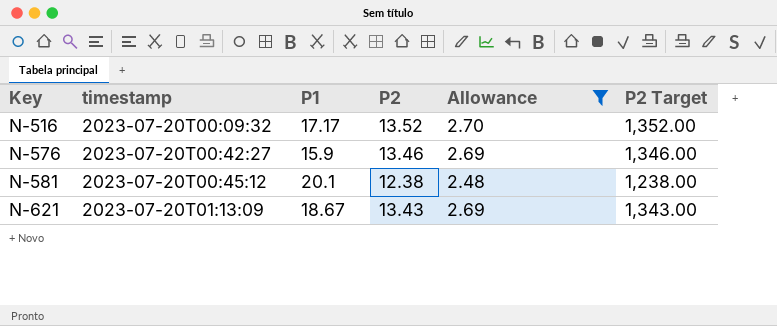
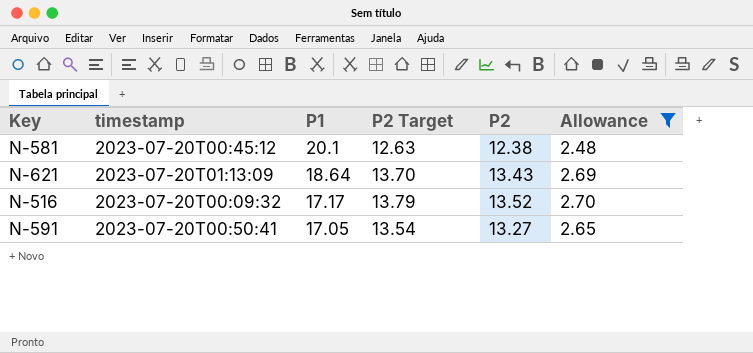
row order: Key ascending -> P1 descending
column P2 Target | formula: [P2] * 100 -> [P2] * 1.02
column P2 Target | position: 6 -> 4
row N-576: 2023-07-20T00:42:27 | 15.9 | 13.46 | 2.69 | 1,346.00 -> none
N-621 | P1: 18.67 -> 18.64
row N-591: none -> 2023-07-20T00:50:41 | 17.05 | 13.54 | 13.27 | 2.65

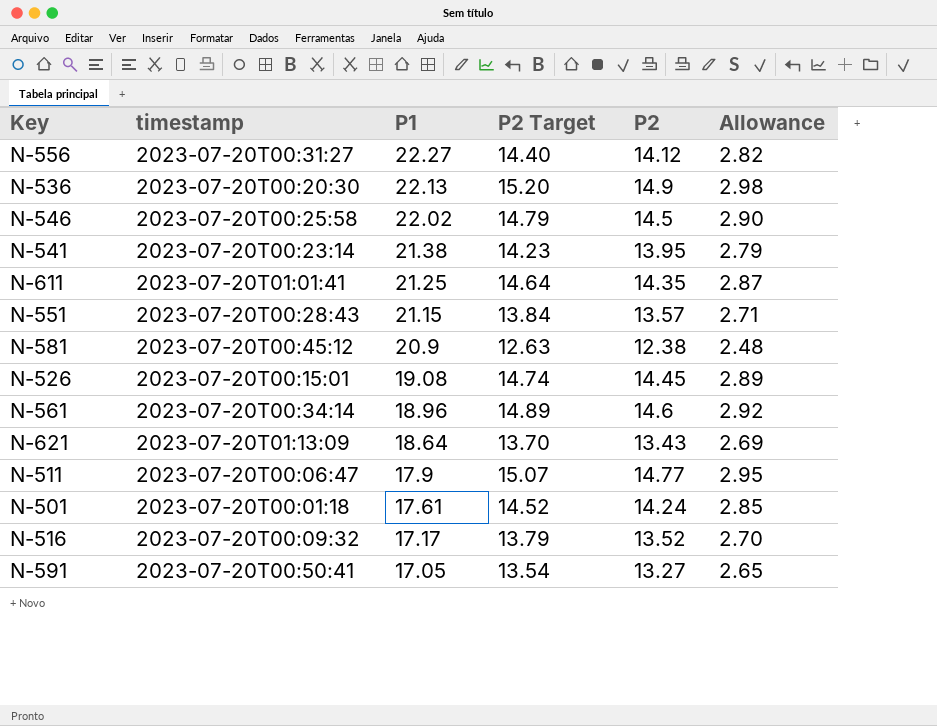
filter: Allowance <= 2.70 -> none
N-581 | P1: 20.1 -> 20.9

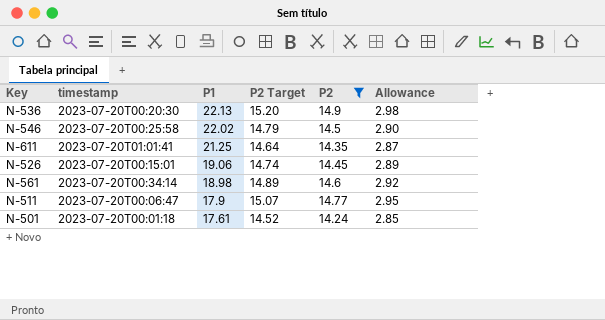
filter: none -> P2 >= 14.24
N-526 | P1: 19.08 -> 19.06
N-561 | P1: 18.96 -> 18.98

